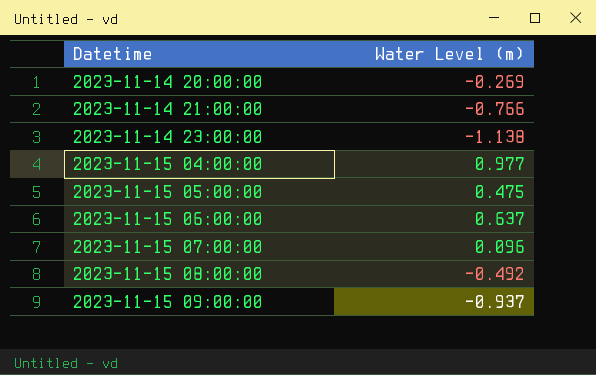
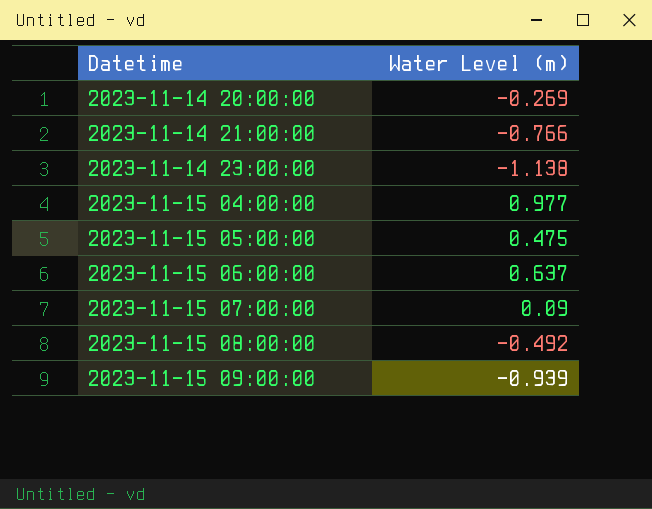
2023-11-15 07:00:00 | Water Level (m): 0.096 -> 0.09
2023-11-15 09:00:00 | Water Level (m): -0.937 -> -0.939

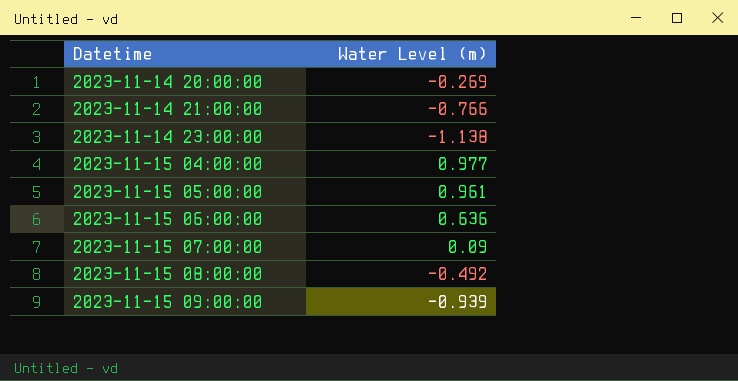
2023-11-15 05:00:00 | Water Level (m): 0.475 -> 0.961
2023-11-15 06:00:00 | Water Level (m): 0.637 -> 0.636

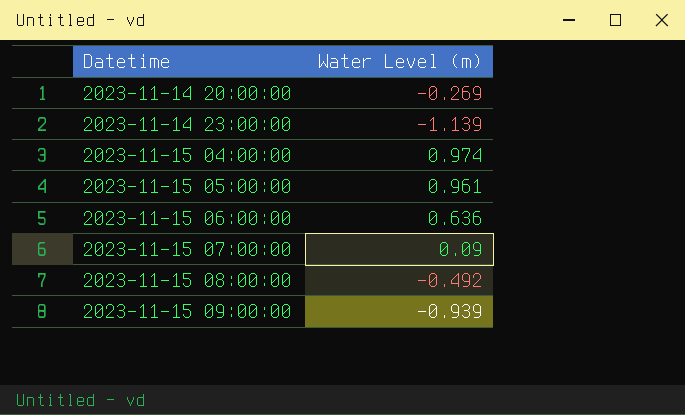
row 2023-11-14 21:00:00: -0.766 -> none
2023-11-14 23:00:00 | Water Level (m): -1.138 -> -1.139
2023-11-15 04:00:00 | Water Level (m): 0.977 -> 0.974

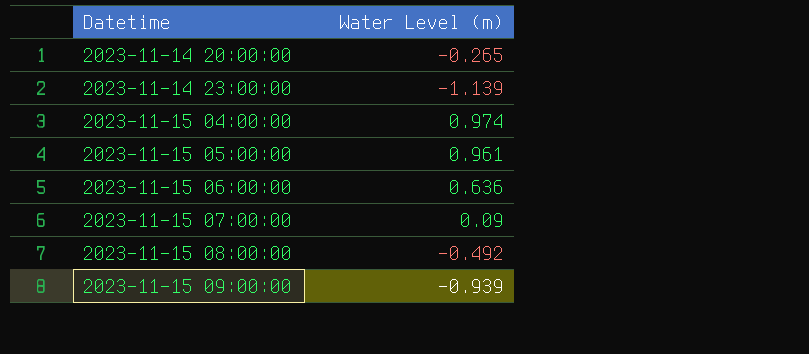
2023-11-14 20:00:00 | Water Level (m): -0.269 -> -0.265

